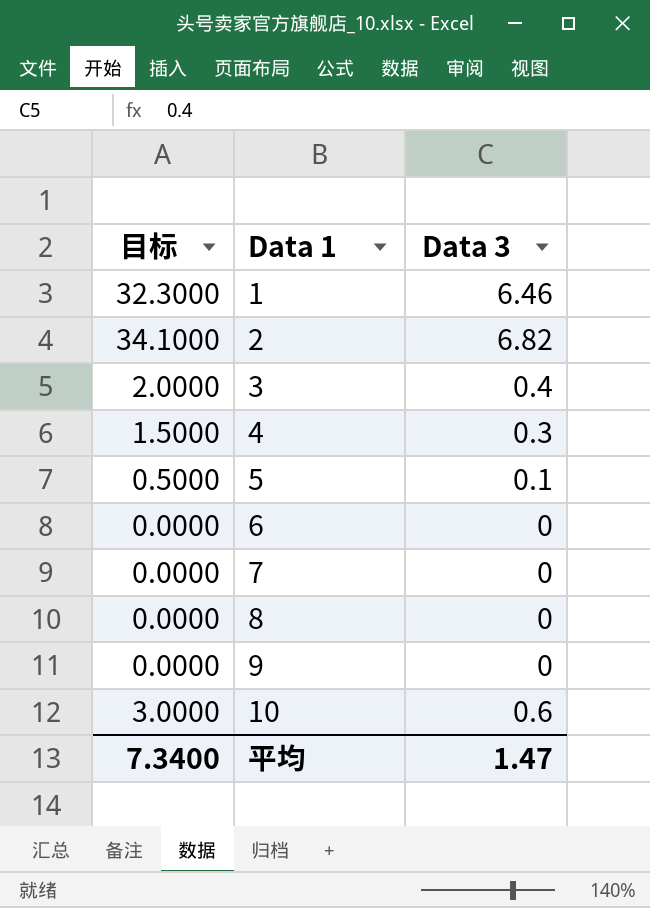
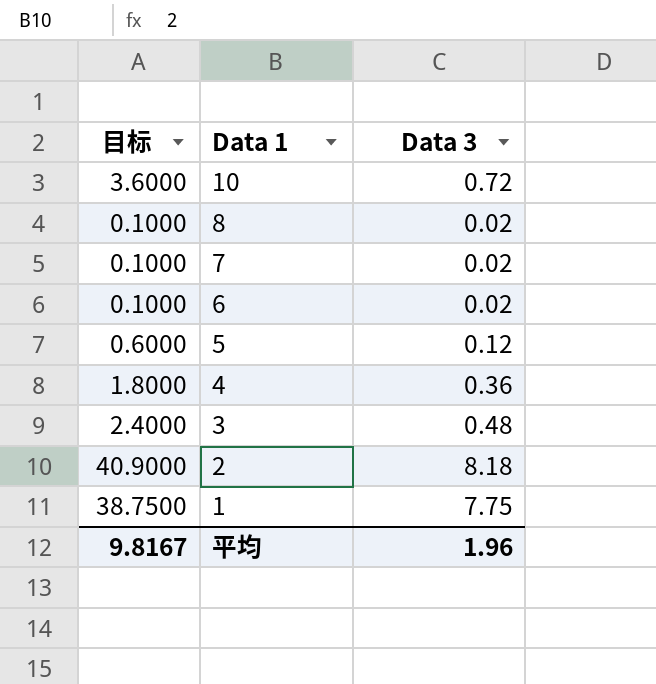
row order: Data 1 ascending -> Data 1 descending
row 9: 0.0000 | 0 -> none
10 | 目标: 3.0000 -> 3.6000
10 | Data 3: 0.6 -> 0.72
8 | 目标: 0.0000 -> 0.1000
8 | Data 3: 0 -> 0.02
7 | 目标: 0.0000 -> 0.1000
7 | Data 3: 0 -> 0.02
6 | 目标: 0.0000 -> 0.1000
6 | Data 3: 0 -> 0.02
5 | 目标: 0.5000 -> 0.6000
5 | Data 3: 0.1 -> 0.12
4 | 目标: 1.5000 -> 1.8000
4 | Data 3: 0.3 -> 0.36
3 | 目标: 2.0000 -> 2.4000
3 | Data 3: 0.4 -> 0.48
2 | 目标: 34.1000 -> 40.9000
2 | Data 3: 6.82 -> 8.18
1 | 目标: 32.3000 -> 38.7500
1 | Data 3: 6.46 -> 7.75
平均 | 目标: 7.3400 -> 9.8167
平均 | Data 3: 1.47 -> 1.96

